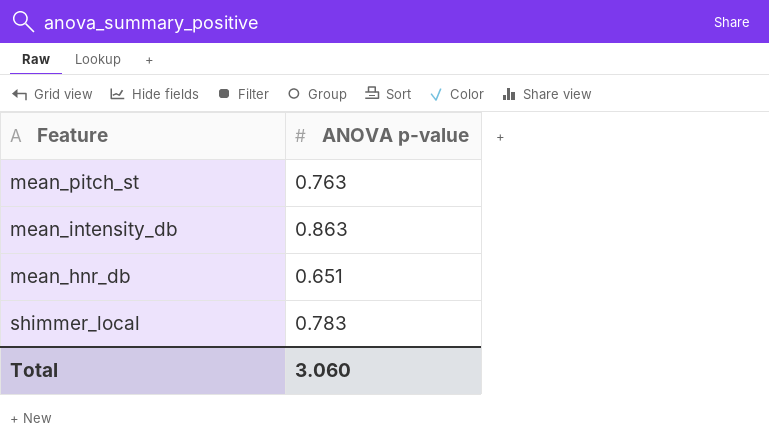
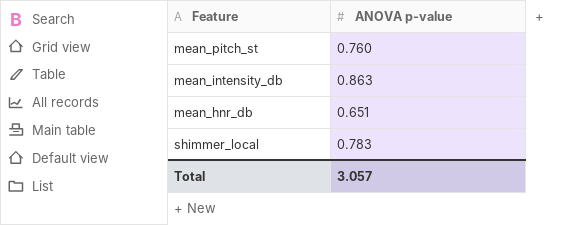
mean_pitch_st | ANOVA p-value: 0.763 -> 0.760
Total | ANOVA p-value: 3.060 -> 3.057

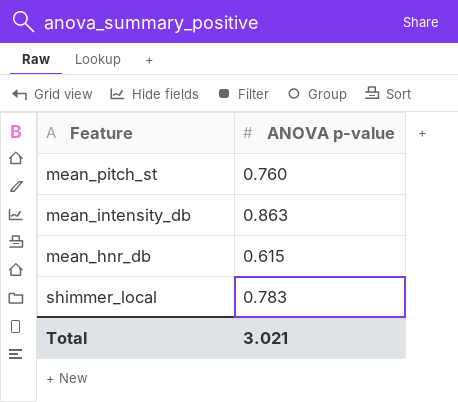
mean_hnr_db | ANOVA p-value: 0.651 -> 0.615
Total | ANOVA p-value: 3.057 -> 3.021

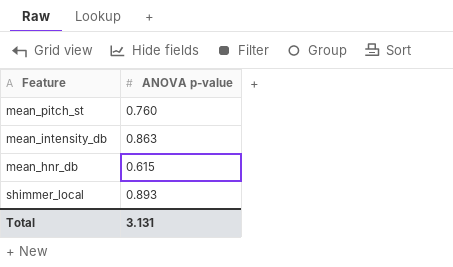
shimmer_local | ANOVA p-value: 0.783 -> 0.893
Total | ANOVA p-value: 3.021 -> 3.131

